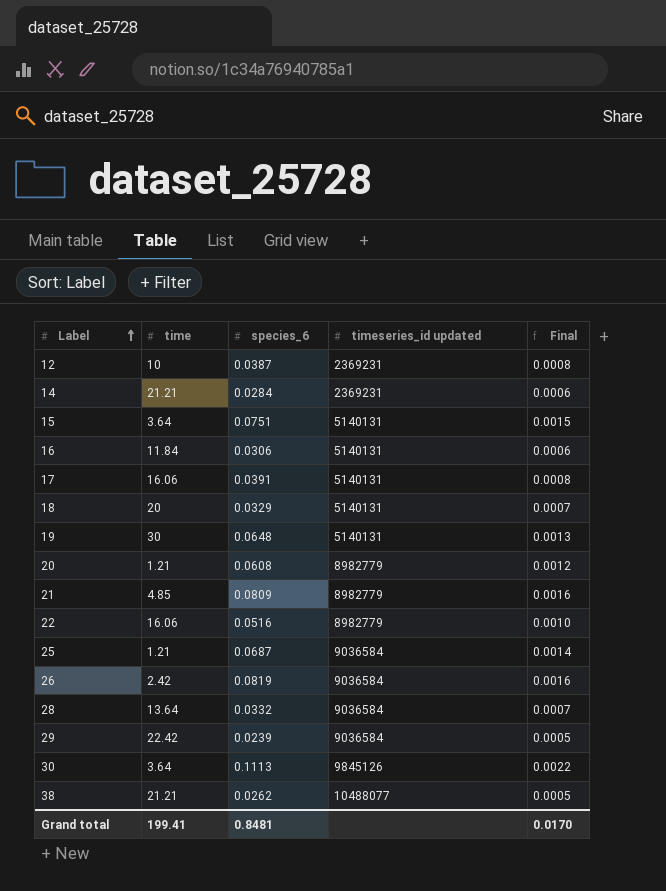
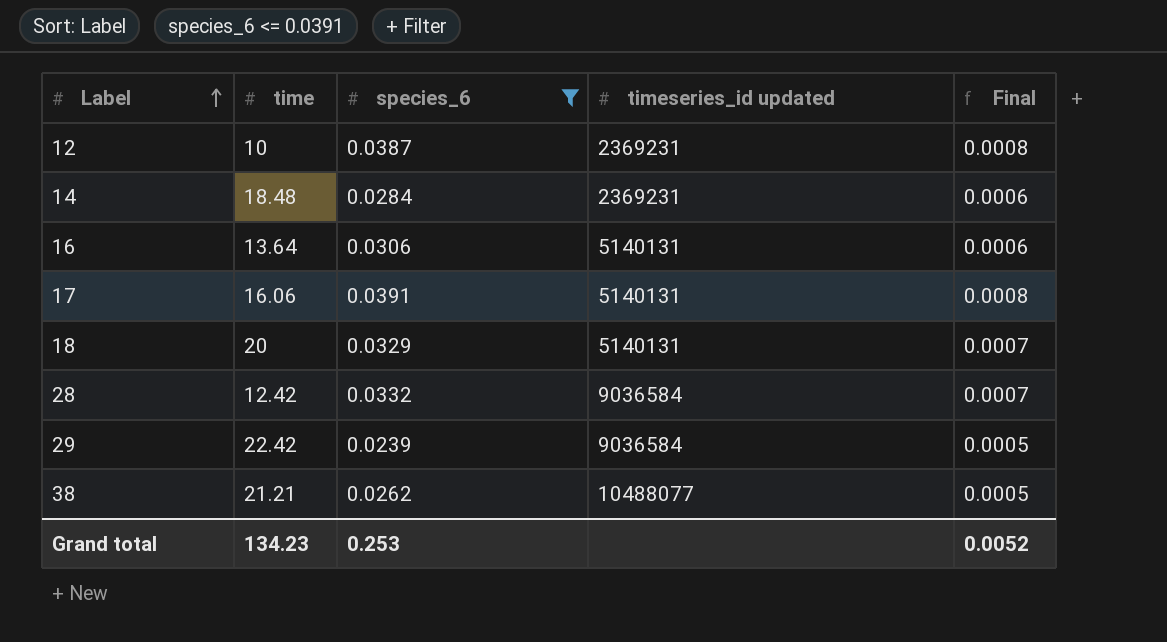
filter: none -> species_6 <= 0.0391
14 | time: 21.21 -> 18.48
16 | time: 11.84 -> 13.64
28 | time: 13.64 -> 12.42
Grand total | time: 199.41 -> 134.23
Grand total | species_6: 0.8481 -> 0.253
Grand total | Final: 0.0170 -> 0.0052

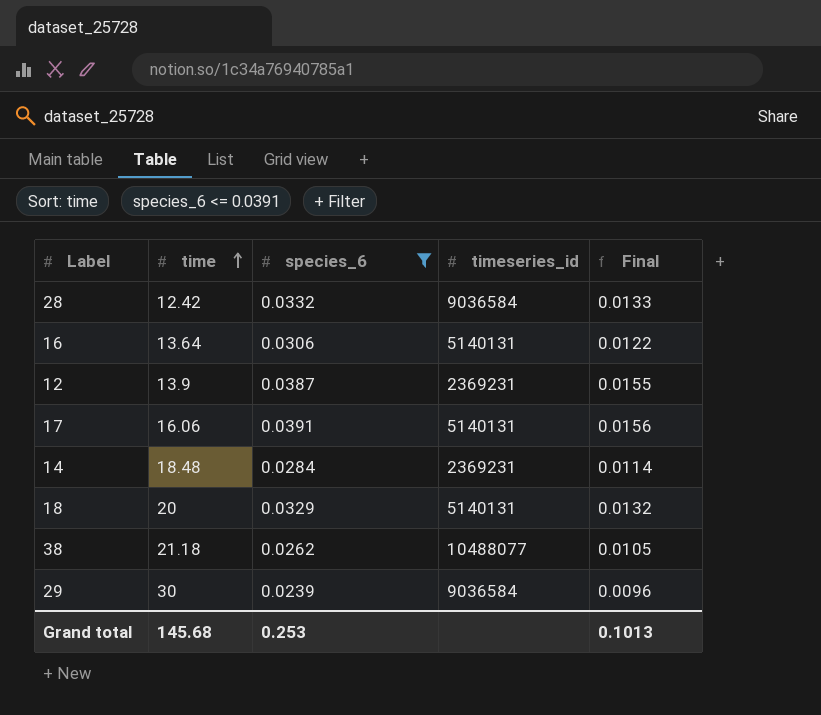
row order: Label ascending -> time ascending
column name: timeseries_id updated -> timeseries_id
column Final | formula: [species_6] * 0.02 -> [species_6] * 0.4
12 | time: 10 -> 13.9
38 | time: 21.21 -> 21.18
29 | time: 22.42 -> 30
Grand total | time: 134.23 -> 145.68
Grand total | Final: 0.0052 -> 0.1013

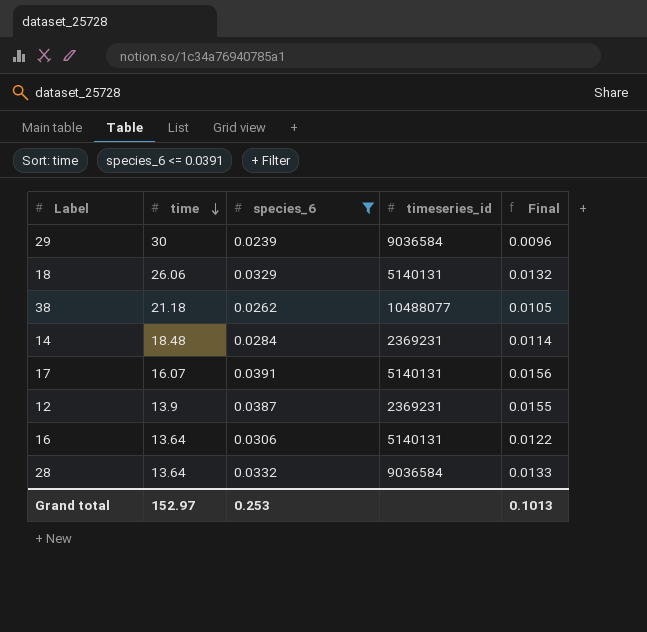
row order: time ascending -> time descending
18 | time: 20 -> 26.06
17 | time: 16.06 -> 16.07
28 | time: 12.42 -> 13.64
Grand total | time: 145.68 -> 152.97

